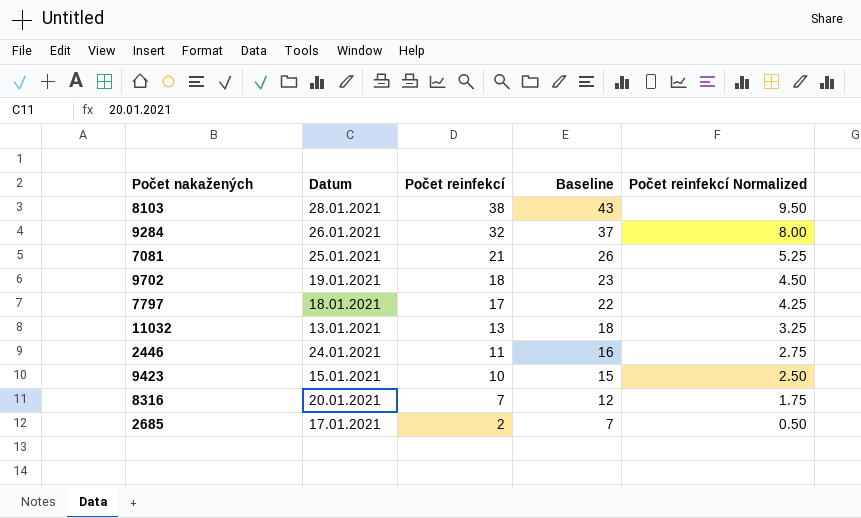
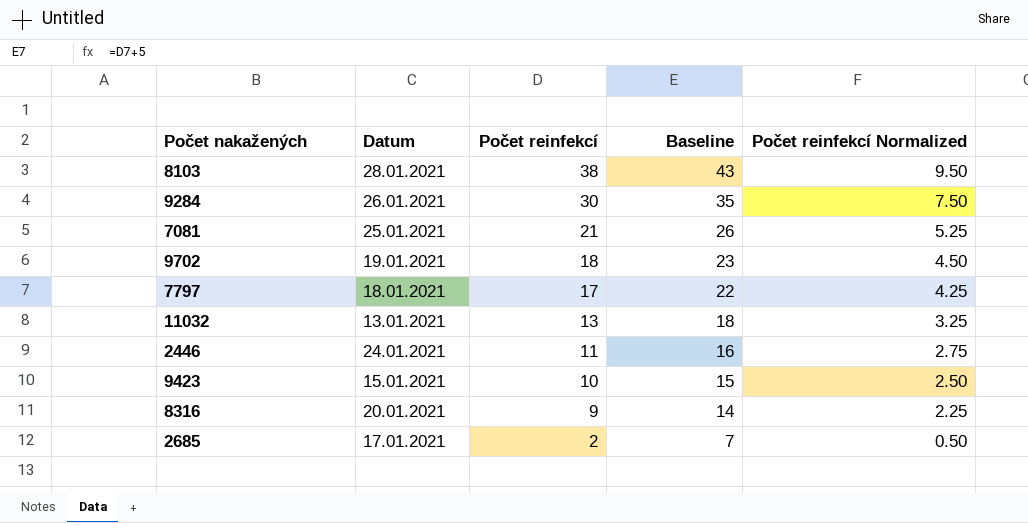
9284 | Počet reinfekcí: 32 -> 30
9284 | Baseline: 37 -> 35
9284 | Počet reinfekcí Normalized: 8.00 -> 7.50
8316 | Počet reinfekcí: 7 -> 9
8316 | Baseline: 12 -> 14
8316 | Počet reinfekcí Normalized: 1.75 -> 2.25

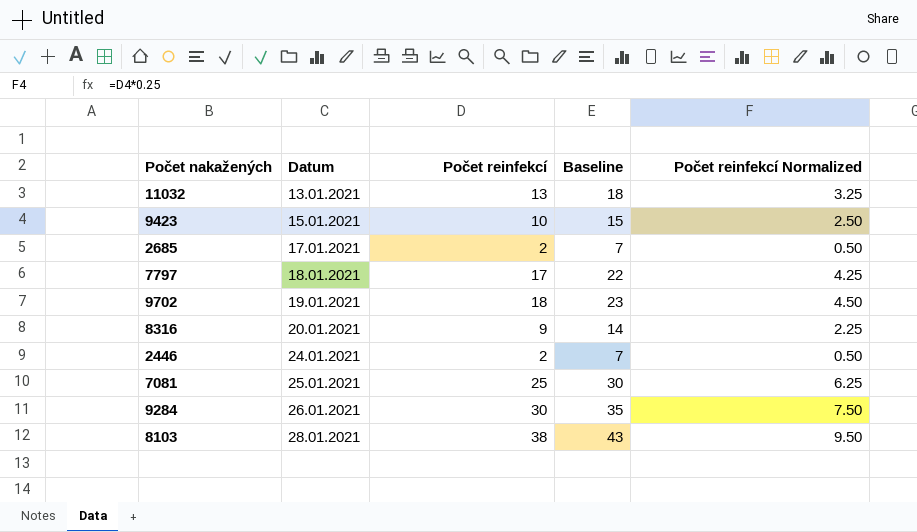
row order: Počet reinfekcí descending -> Datum ascending
2446 | Počet reinfekcí: 11 -> 2
2446 | Baseline: 16 -> 7
2446 | Počet reinfekcí Normalized: 2.75 -> 0.50
7081 | Počet reinfekcí: 21 -> 25
7081 | Baseline: 26 -> 30
7081 | Počet reinfekcí Normalized: 5.25 -> 6.25

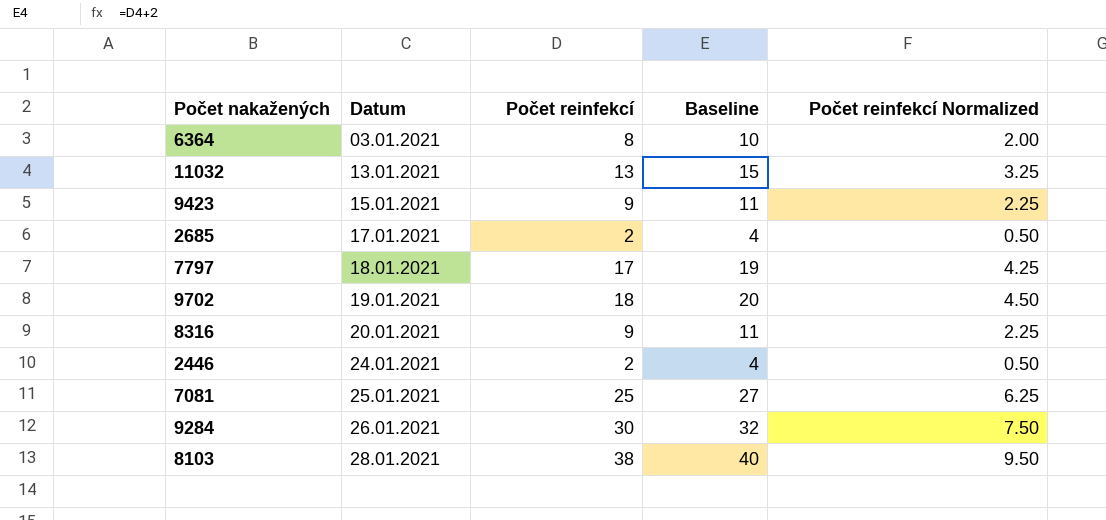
column Baseline | formula: [Počet reinfekcí] + 5 -> [Počet reinfekcí] + 2
row 6364: none -> 03.01.2021 | 8 | 10 | 2.00
9423 | Počet reinfekcí: 10 -> 9
9423 | Počet reinfekcí Normalized: 2.50 -> 2.25

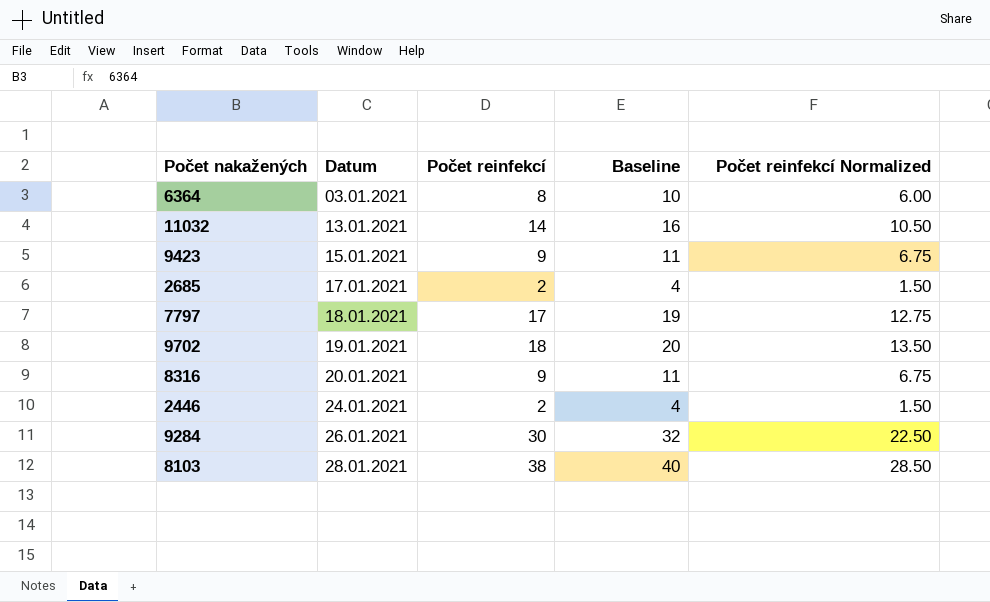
column Počet reinfekcí Normalized | formula: [Počet reinfekcí] * 0.25 -> [Počet reinfekcí] * 0.75
row 7081: 25.01.2021 | 25 | 27 | 6.25 -> none
11032 | Počet reinfekcí: 13 -> 14
11032 | Baseline: 15 -> 16

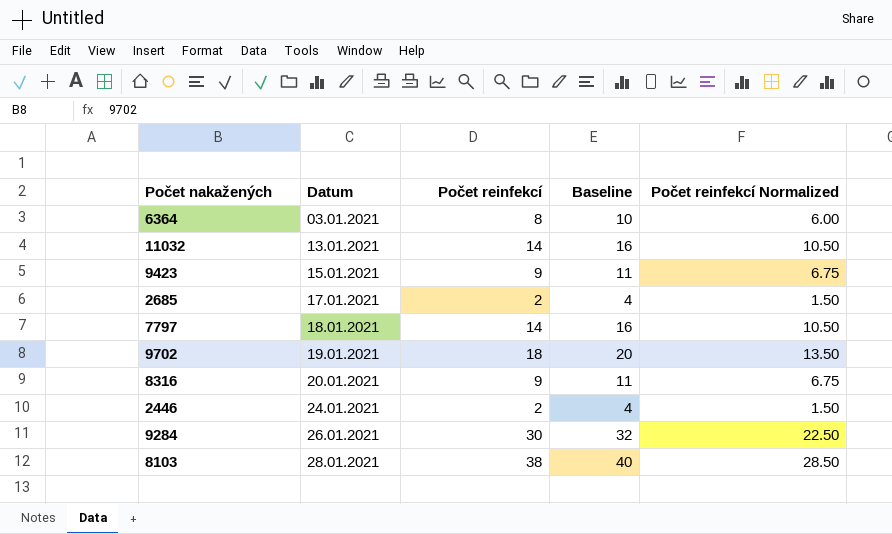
7797 | Počet reinfekcí: 17 -> 14
7797 | Baseline: 19 -> 16
7797 | Počet reinfekcí Normalized: 12.75 -> 10.50

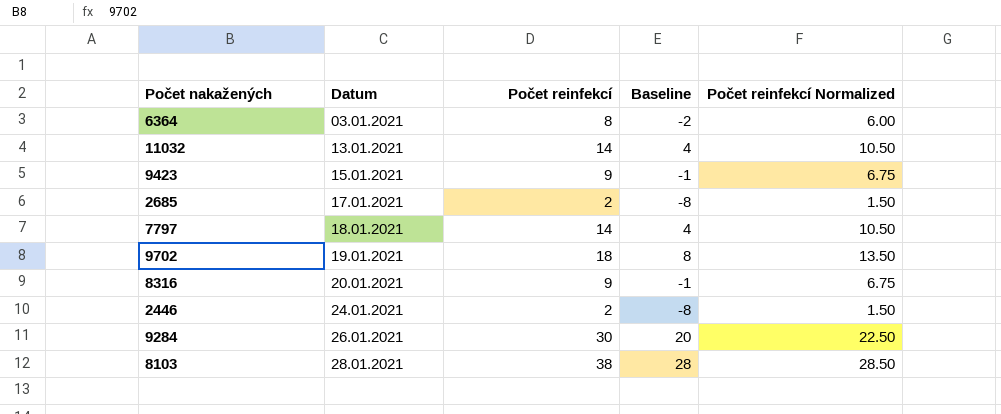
column Baseline | formula: [Počet reinfekcí] + 2 -> [Počet reinfekcí] - 10

